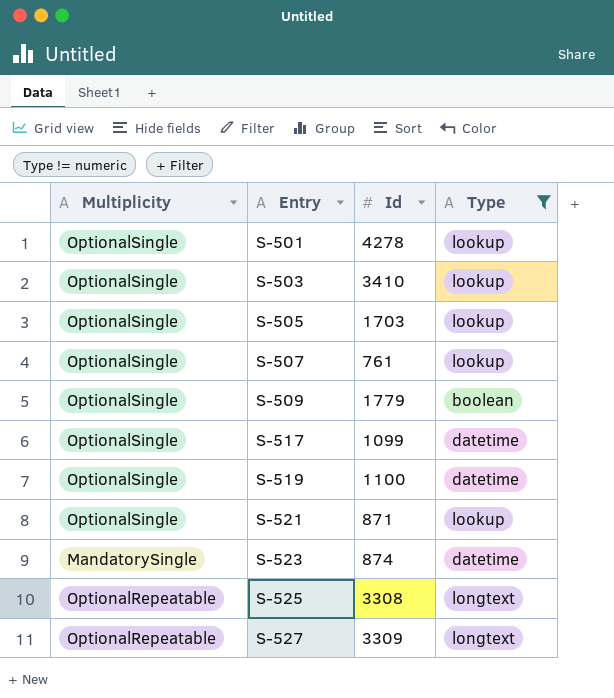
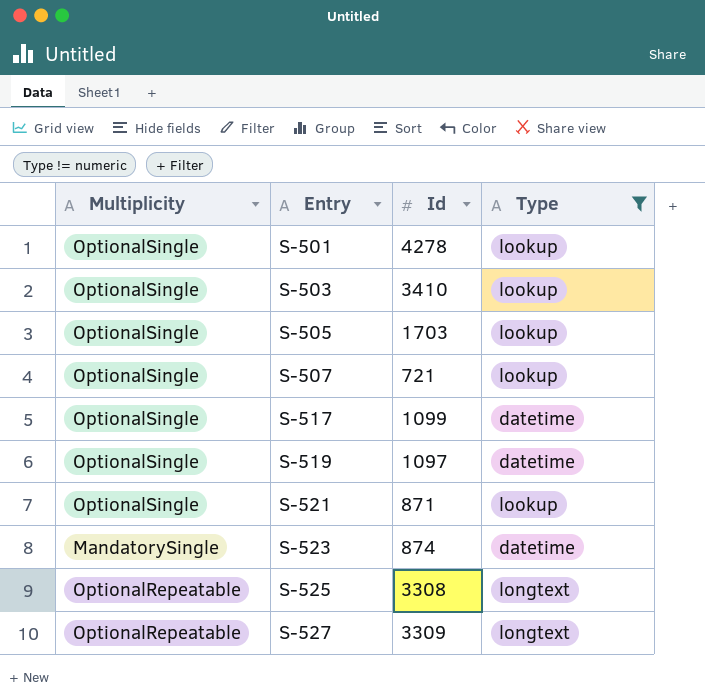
row S-509: OptionalSingle | 1779 | boolean -> none
S-507 | Id: 761 -> 721
S-519 | Id: 1100 -> 1097

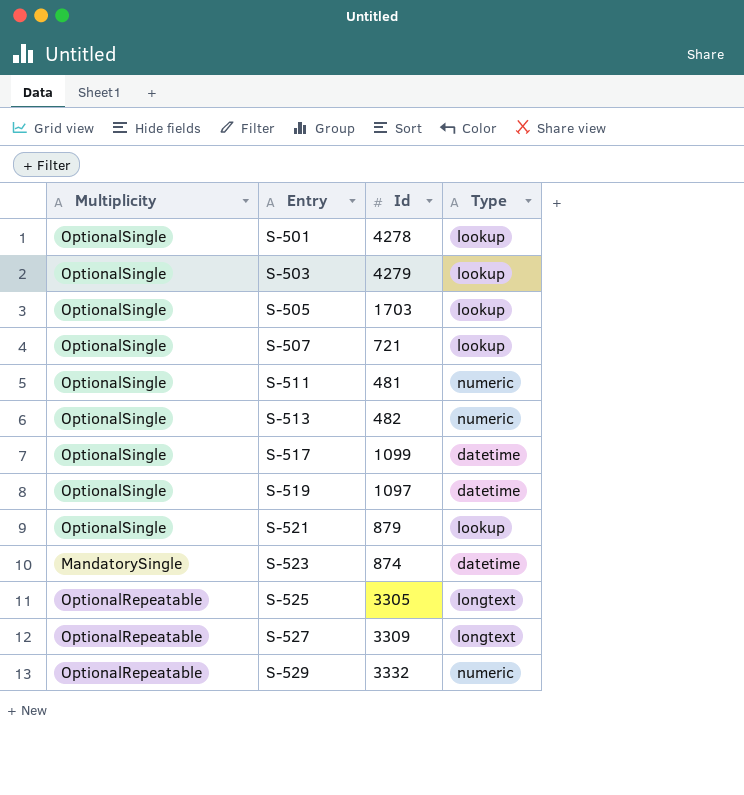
filter: Type != numeric -> none
S-503 | Id: 3410 -> 4279
S-521 | Id: 871 -> 879
S-525 | Id: 3308 -> 3305

